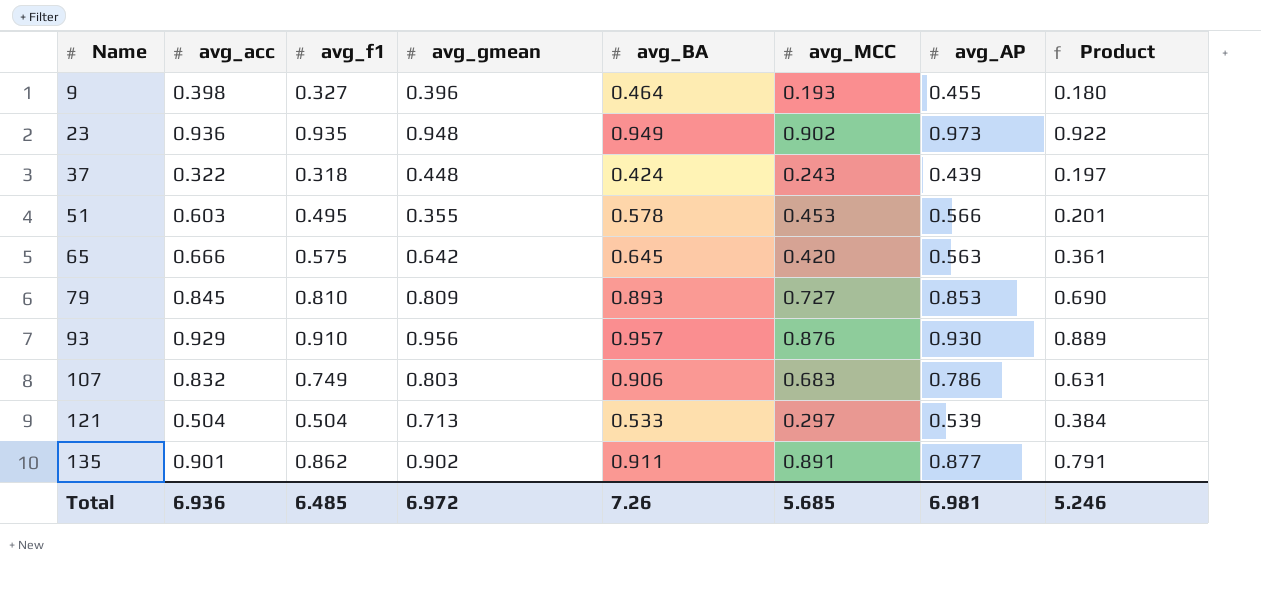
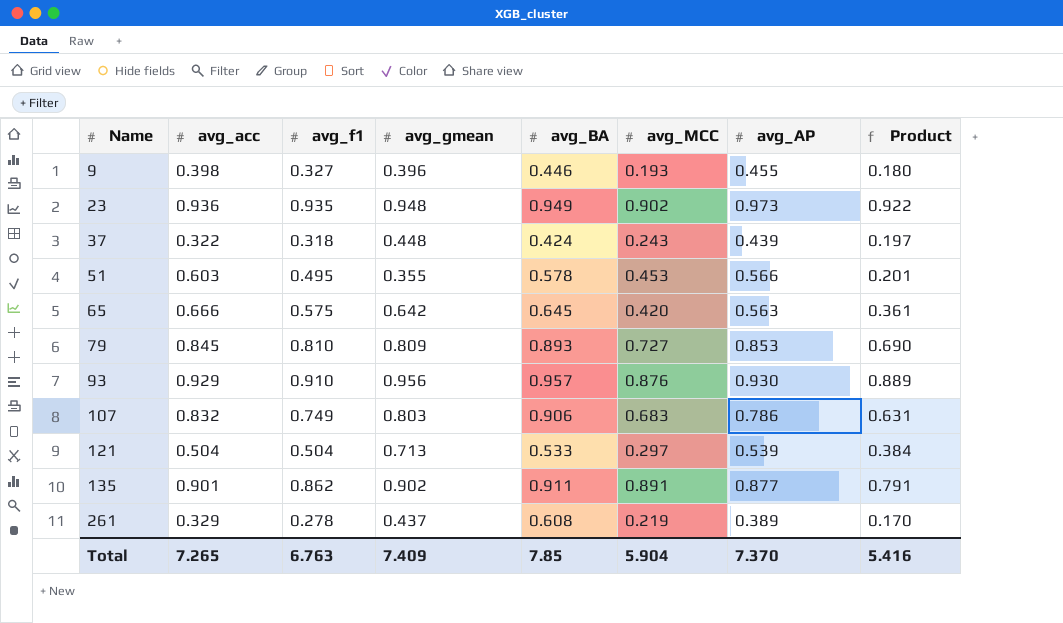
9 | avg_BA: 0.464 -> 0.446
row 261: none -> 0.329 | 0.278 | 0.437 | 0.608 | 0.219 | 0.389 | 0.170
Total | avg_acc: 6.936 -> 7.265
Total | avg_f1: 6.485 -> 6.763
Total | avg_gmean: 6.972 -> 7.409
Total | avg_BA: 7.26 -> 7.85
Total | avg_MCC: 5.685 -> 5.904
Total | avg_AP: 6.981 -> 7.370
Total | Product: 5.246 -> 5.416

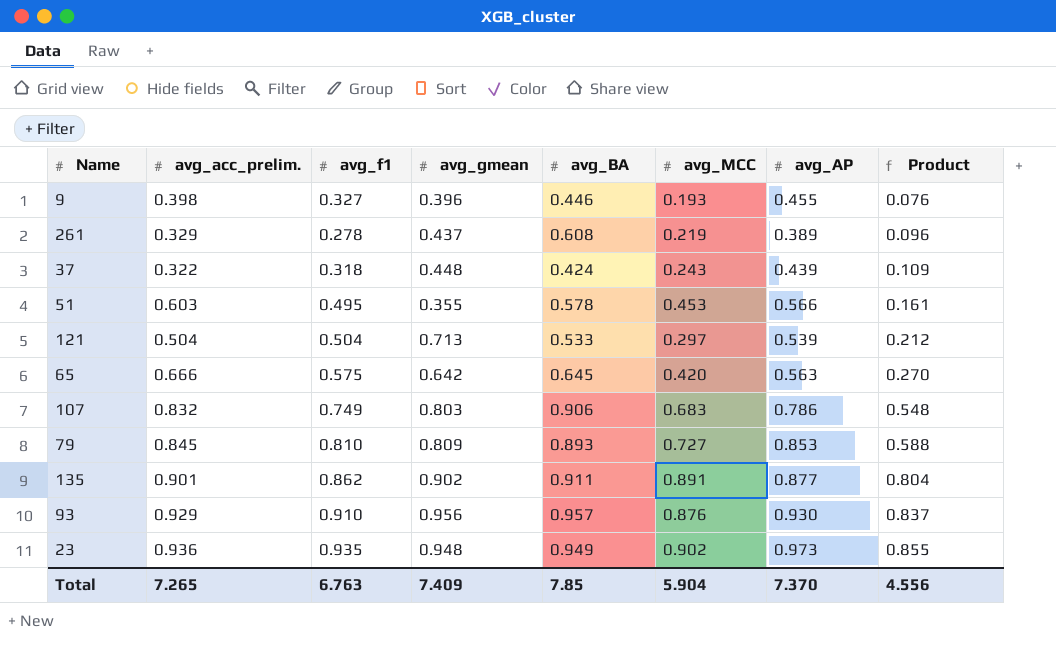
row order: Name ascending -> Product ascending
column name: avg_acc -> avg_acc_prelim.
column Product | formula: [avg_gmean] * [avg_AP] -> [avg_gmean] * [avg_MCC]
Total | Product: 5.416 -> 4.556

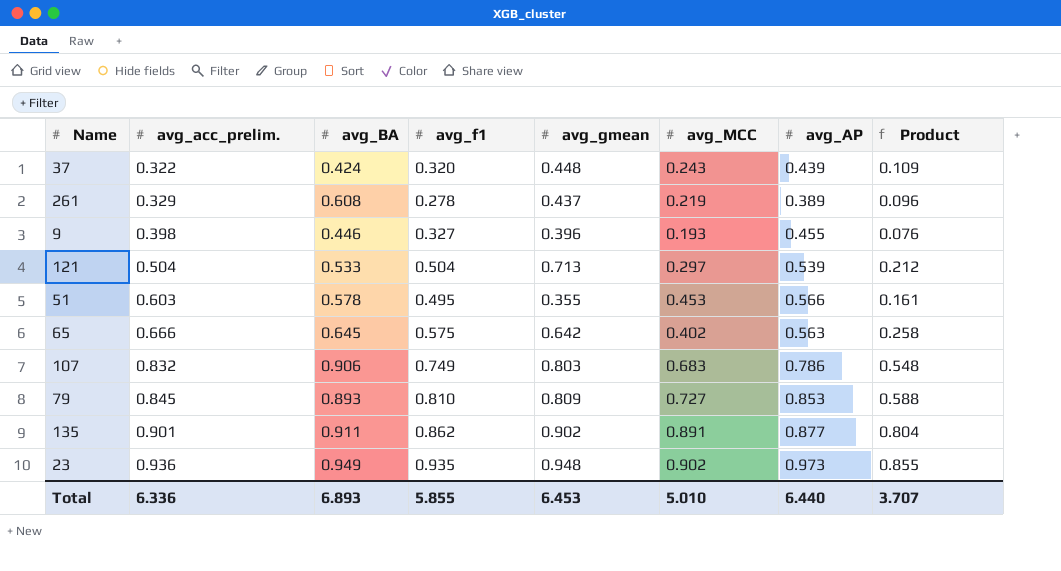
row order: Product ascending -> avg_acc_prelim. ascending
column avg_BA | position: 5 -> 3
row 93: 0.929 | 0.910 | 0.956 | 0.957 | 0.876 | 0.930 | 0.837 -> none
37 | avg_f1: 0.318 -> 0.320
65 | avg_MCC: 0.420 -> 0.402
65 | Product: 0.270 -> 0.258
Total | avg_acc_prelim.: 7.265 -> 6.336
Total | avg_BA: 7.85 -> 6.893
Total | avg_f1: 6.763 -> 5.855
Total | avg_gmean: 7.409 -> 6.453
Total | avg_MCC: 5.904 -> 5.010
Total | avg_AP: 7.370 -> 6.440
Total | Product: 4.556 -> 3.707

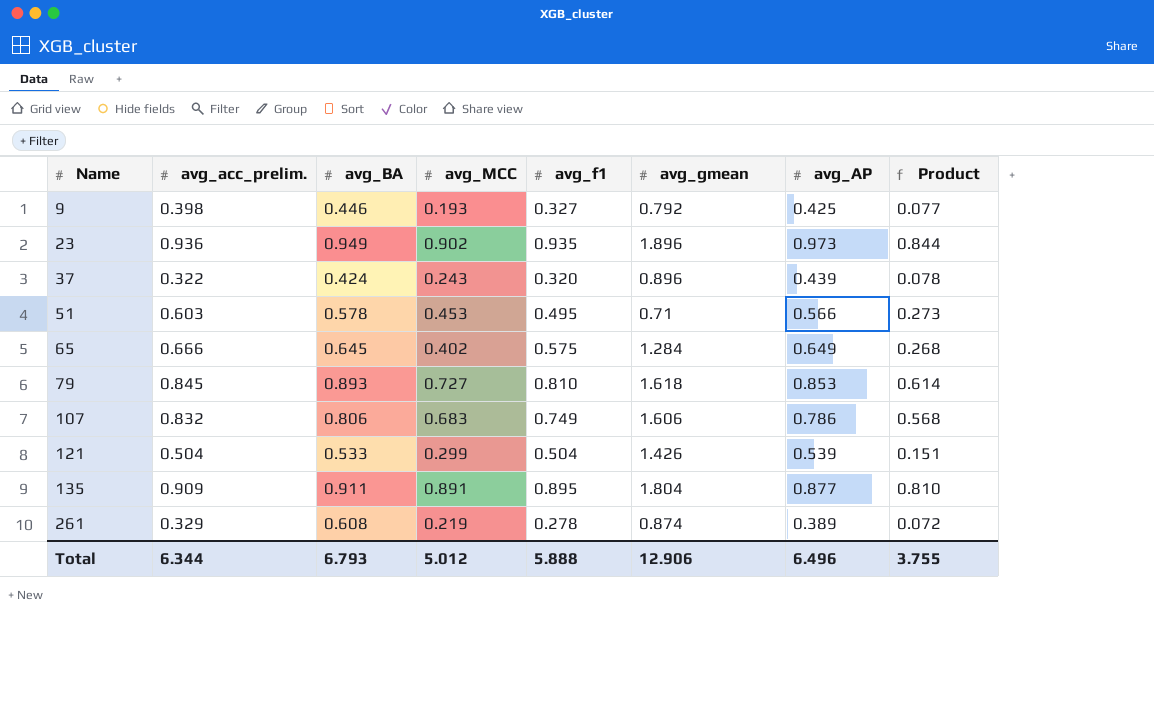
row order: avg_acc_prelim. ascending -> Name ascending
column avg_MCC | position: 6 -> 4
column Product | formula: [avg_gmean] * [avg_MCC] -> [avg_acc_prelim.] * [avg_MCC]
9 | avg_gmean: 0.396 -> 0.792
9 | avg_AP: 0.455 -> 0.425
23 | avg_gmean: 0.948 -> 1.896
37 | avg_gmean: 0.448 -> 0.896
51 | avg_gmean: 0.355 -> 0.71
65 | avg_gmean: 0.642 -> 1.284
65 | avg_AP: 0.563 -> 0.649
79 | avg_gmean: 0.809 -> 1.618
107 | avg_BA: 0.906 -> 0.806
107 | avg_gmean: 0.803 -> 1.606
121 | avg_MCC: 0.297 -> 0.299
121 | avg_gmean: 0.713 -> 1.426
135 | avg_acc_prelim.: 0.901 -> 0.909
135 | avg_f1: 0.862 -> 0.895
135 | avg_gmean: 0.902 -> 1.804
261 | avg_gmean: 0.437 -> 0.874
Total | avg_acc_prelim.: 6.336 -> 6.344
Total | avg_BA: 6.893 -> 6.793
Total | avg_MCC: 5.010 -> 5.012
Total | avg_f1: 5.855 -> 5.888
Total | avg_gmean: 6.453 -> 12.906
Total | avg_AP: 6.440 -> 6.496
Total | Product: 3.707 -> 3.755

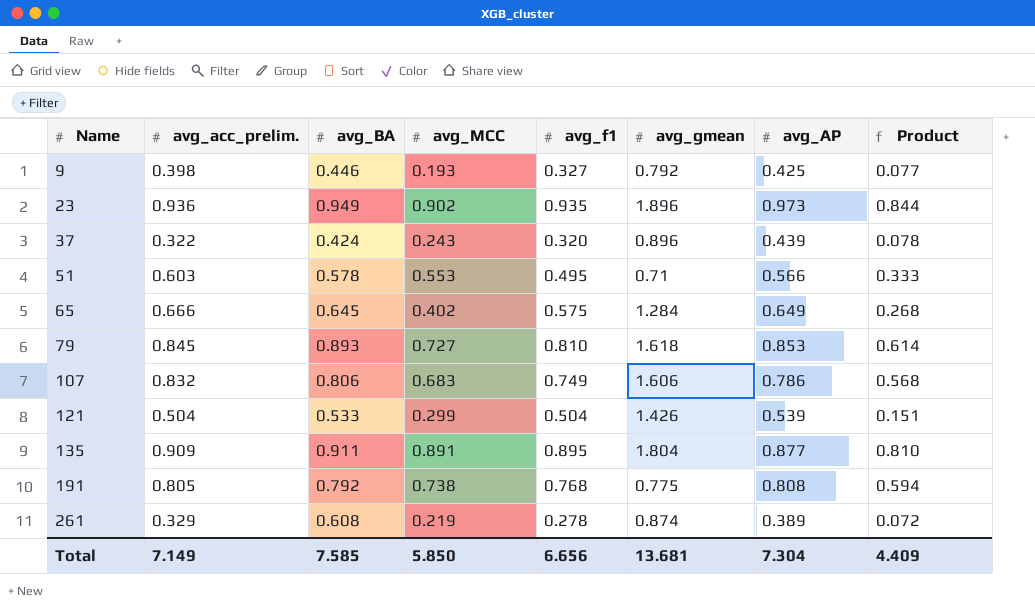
51 | avg_MCC: 0.453 -> 0.553
51 | Product: 0.273 -> 0.333
row 191: none -> 0.805 | 0.792 | 0.738 | 0.768 | 0.775 | 0.808 | 0.594
Total | avg_acc_prelim.: 6.344 -> 7.149
Total | avg_BA: 6.793 -> 7.585
Total | avg_MCC: 5.012 -> 5.850
Total | avg_f1: 5.888 -> 6.656
Total | avg_gmean: 12.906 -> 13.681
Total | avg_AP: 6.496 -> 7.304
Total | Product: 3.755 -> 4.409

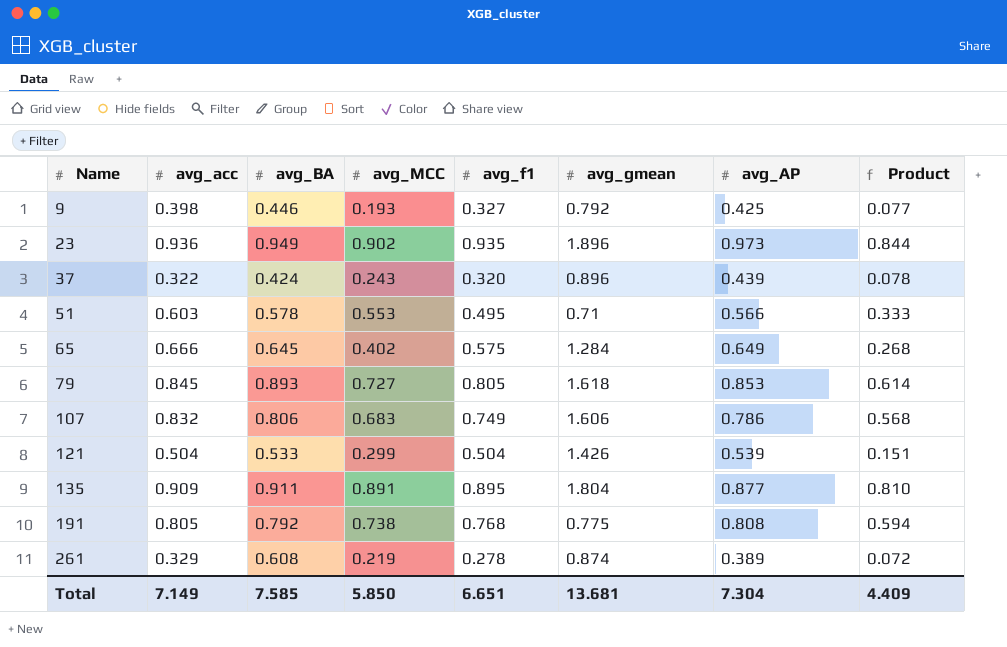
column name: avg_acc_prelim. -> avg_acc
79 | avg_f1: 0.810 -> 0.805
Total | avg_f1: 6.656 -> 6.651

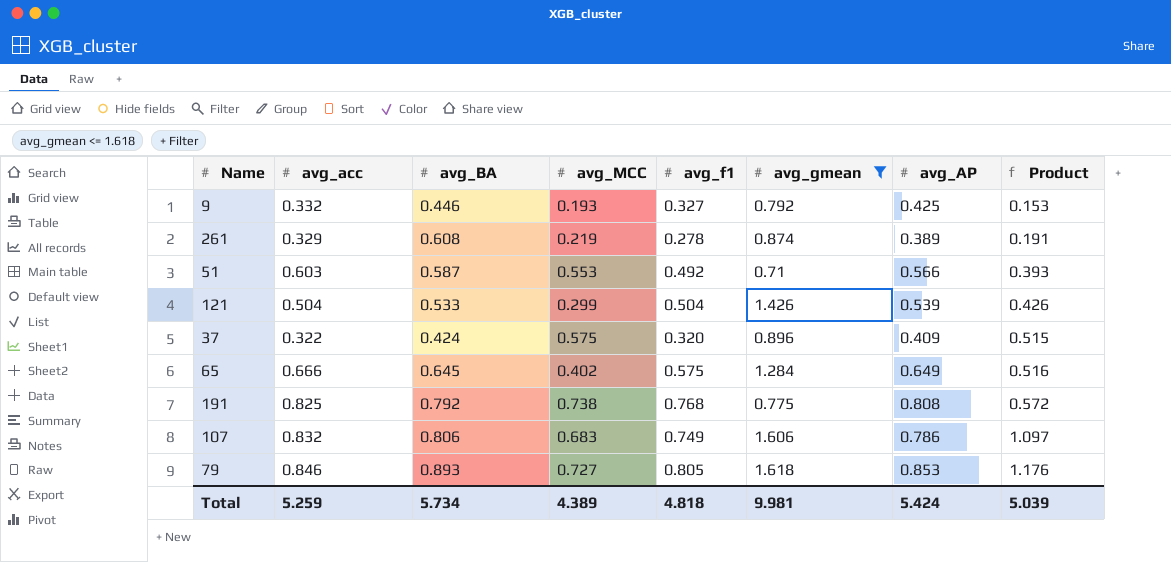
filter: none -> avg_gmean <= 1.618
row order: Name ascending -> Product ascending
column Product | formula: [avg_acc] * [avg_MCC] -> [avg_MCC] * [avg_gmean]
9 | avg_acc: 0.398 -> 0.332
51 | avg_BA: 0.578 -> 0.587
51 | avg_f1: 0.495 -> 0.492
37 | avg_MCC: 0.243 -> 0.575
37 | avg_AP: 0.439 -> 0.409
191 | avg_acc: 0.805 -> 0.825
79 | avg_acc: 0.845 -> 0.846
Total | avg_acc: 7.149 -> 5.259
Total | avg_BA: 7.585 -> 5.734
Total | avg_MCC: 5.850 -> 4.389
Total | avg_f1: 6.651 -> 4.818
Total | avg_gmean: 13.681 -> 9.981
Total | avg_AP: 7.304 -> 5.424
Total | Product: 4.409 -> 5.039

